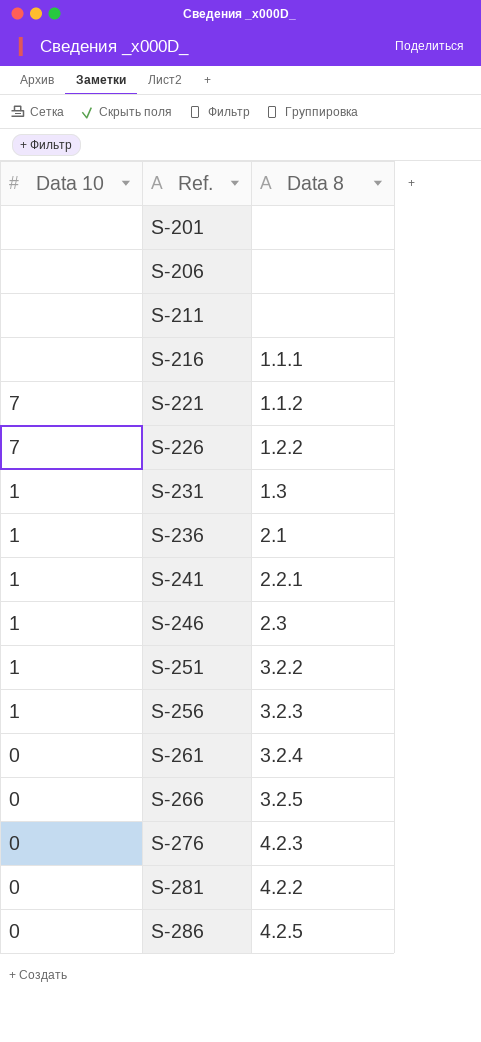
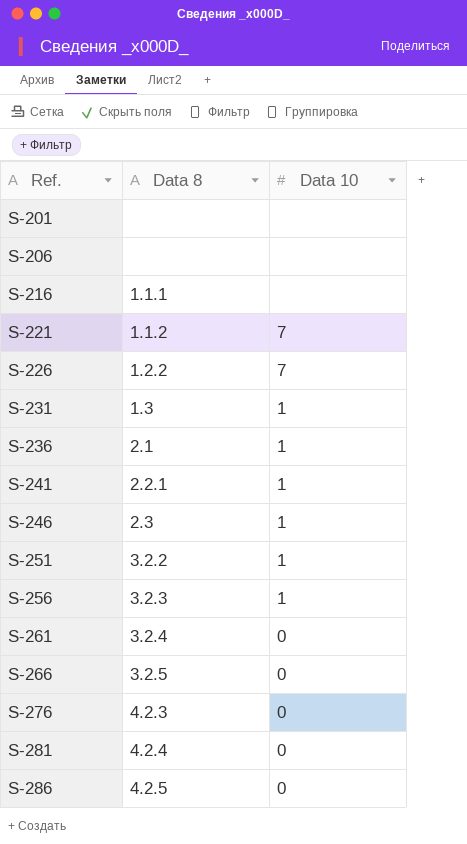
column Data 10 | position: 1 -> 3
row S-211: none | none -> none
S-281 | Data 8: 4.2.2 -> 4.2.4

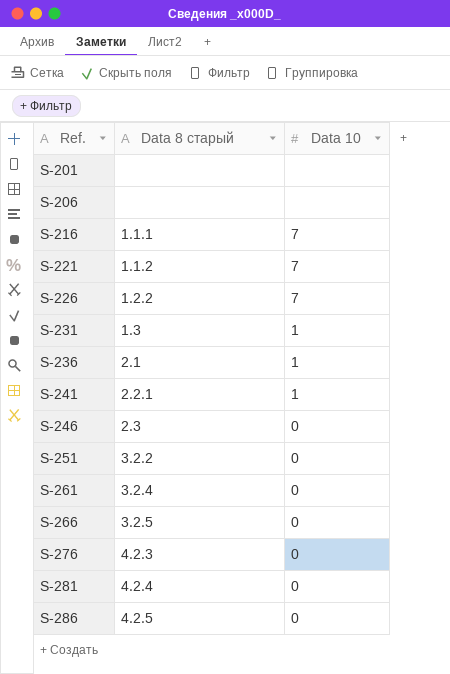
column name: Data 8 -> Data 8 старый
row S-256: 3.2.3 | 1 -> none
S-216 | Data 10: none -> 7
S-246 | Data 10: 1 -> 0
S-251 | Data 10: 1 -> 0

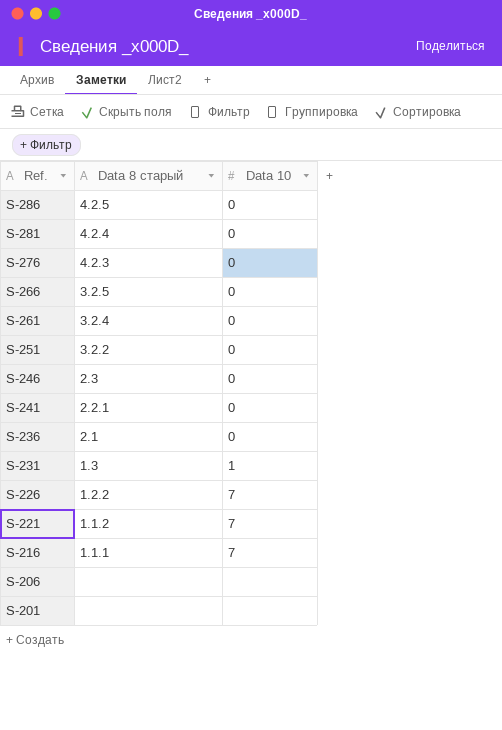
row order: Ref. ascending -> Ref. descending
S-241 | Data 10: 1 -> 0
S-236 | Data 10: 1 -> 0

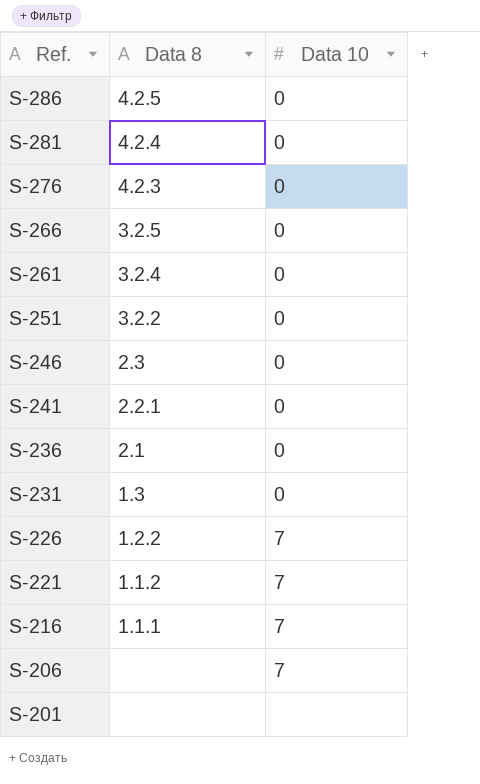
column name: Data 8 старый -> Data 8
S-231 | Data 10: 1 -> 0
S-206 | Data 10: none -> 7

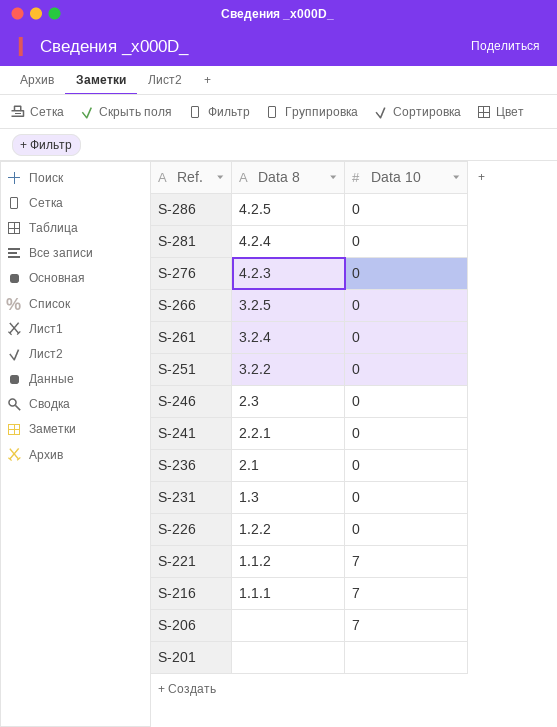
S-226 | Data 10: 7 -> 0

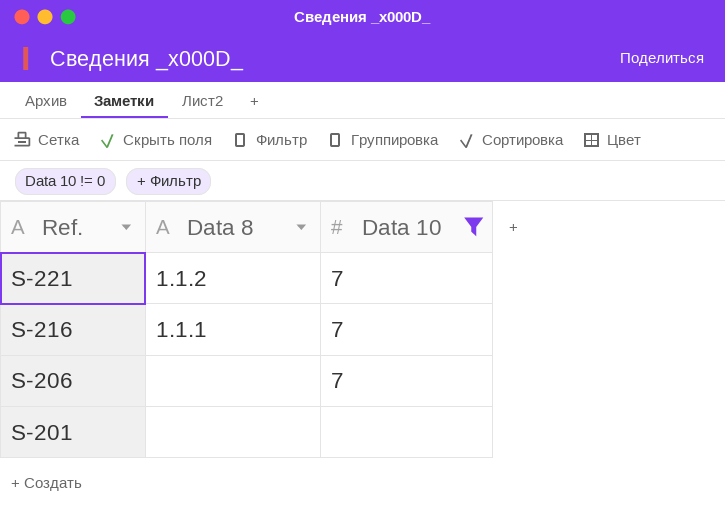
filter: none -> Data 10 != 0

